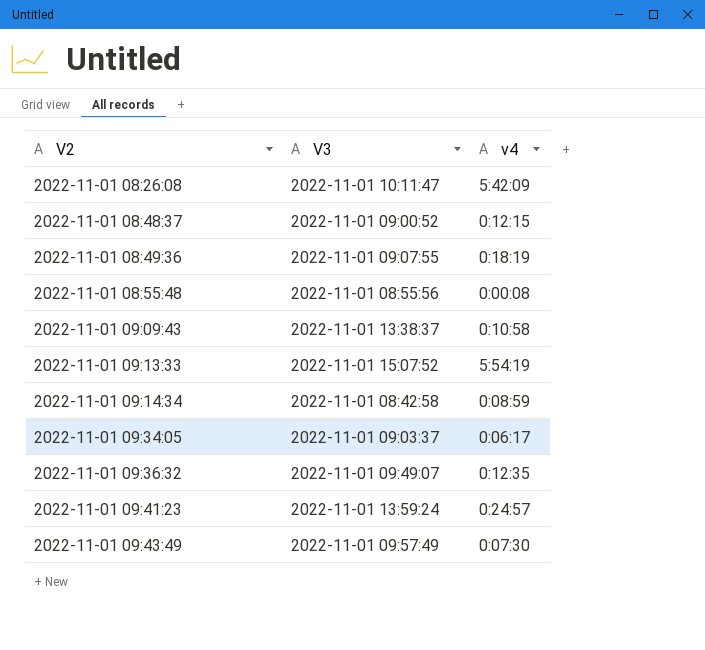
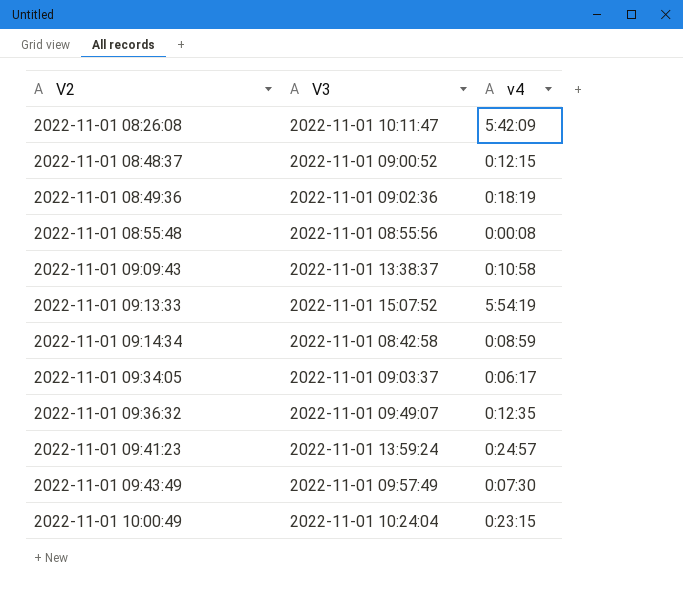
2022-11-01 08:49:36 | V3: 2022-11-01 09:07:55 -> 2022-11-01 09:02:36
row 2022-11-01 10:00:49: none -> 2022-11-01 10:24:04 | 0:23:15

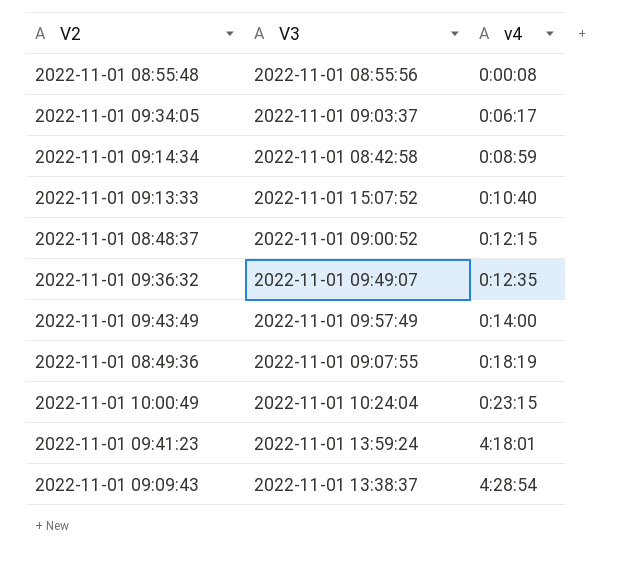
row order: V2 ascending -> v4 ascending
row 2022-11-01 08:26:08: 2022-11-01 10:11:47 | 5:42:09 -> none
2022-11-01 09:13:33 | v4: 5:54:19 -> 0:10:40
2022-11-01 09:43:49 | v4: 0:07:30 -> 0:14:00
2022-11-01 08:49:36 | V3: 2022-11-01 09:02:36 -> 2022-11-01 09:07:55
2022-11-01 09:41:23 | v4: 0:24:57 -> 4:18:01
2022-11-01 09:09:43 | v4: 0:10:58 -> 4:28:54

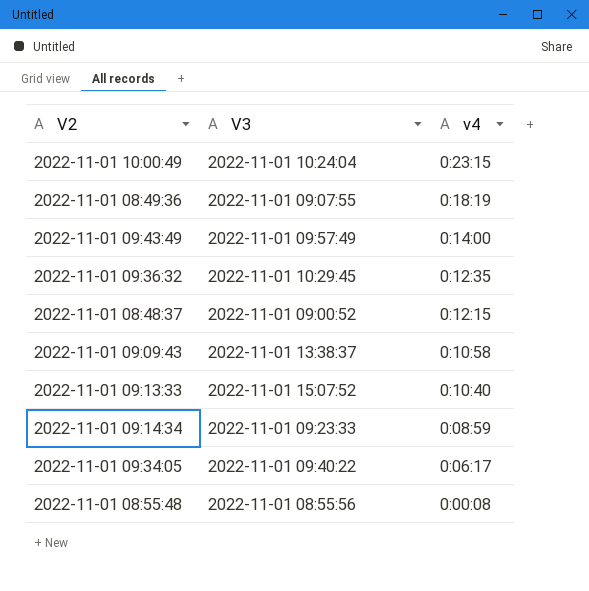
row order: v4 ascending -> v4 descending
row 2022-11-01 09:41:23: 2022-11-01 13:59:24 | 4:18:01 -> none
2022-11-01 09:36:32 | V3: 2022-11-01 09:49:07 -> 2022-11-01 10:29:45
2022-11-01 09:09:43 | v4: 4:28:54 -> 0:10:58
2022-11-01 09:14:34 | V3: 2022-11-01 08:42:58 -> 2022-11-01 09:23:33
2022-11-01 09:34:05 | V3: 2022-11-01 09:03:37 -> 2022-11-01 09:40:22

